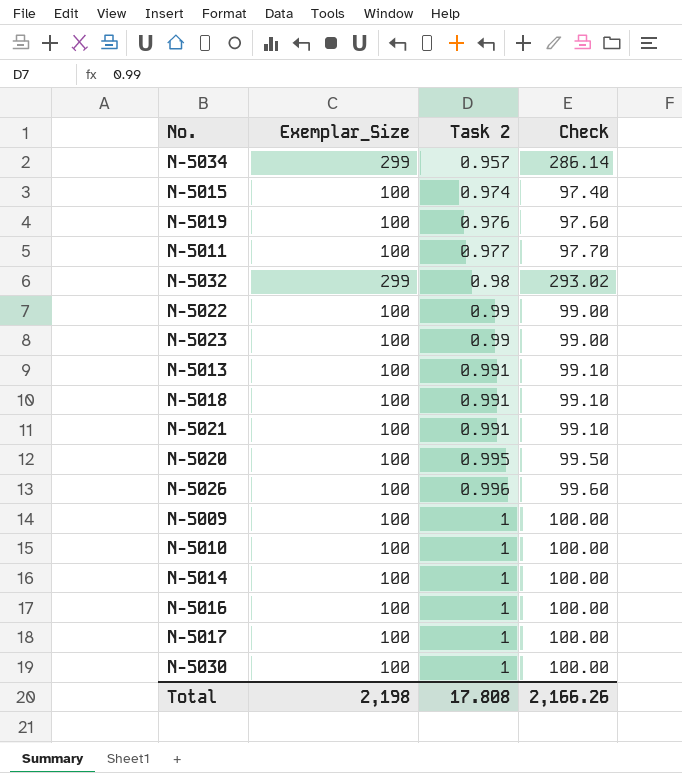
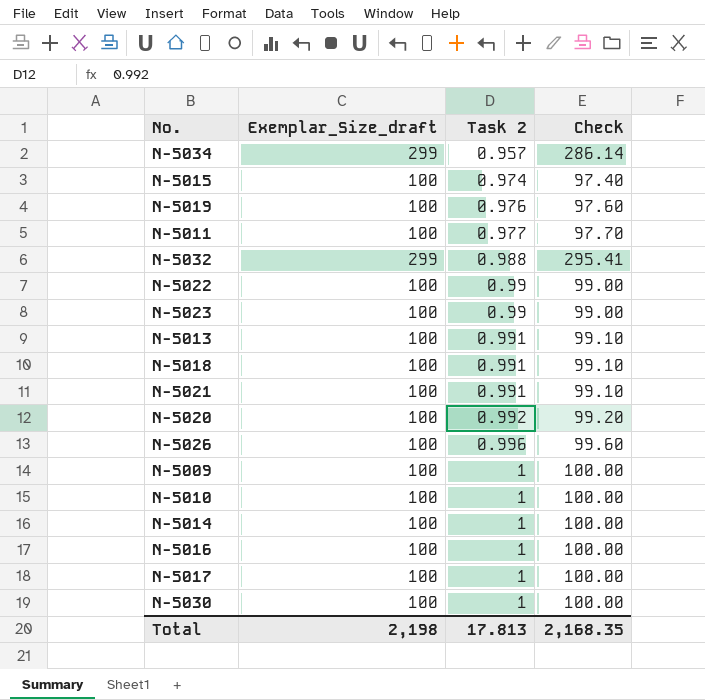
column name: Exemplar_Size -> Exemplar_Size_draft
N-5032 | Task 2: 0.98 -> 0.988
N-5032 | Check: 293.02 -> 295.41
N-5020 | Task 2: 0.995 -> 0.992
N-5020 | Check: 99.50 -> 99.20
Total | Task 2: 17.808 -> 17.813
Total | Check: 2,166.26 -> 2,168.35

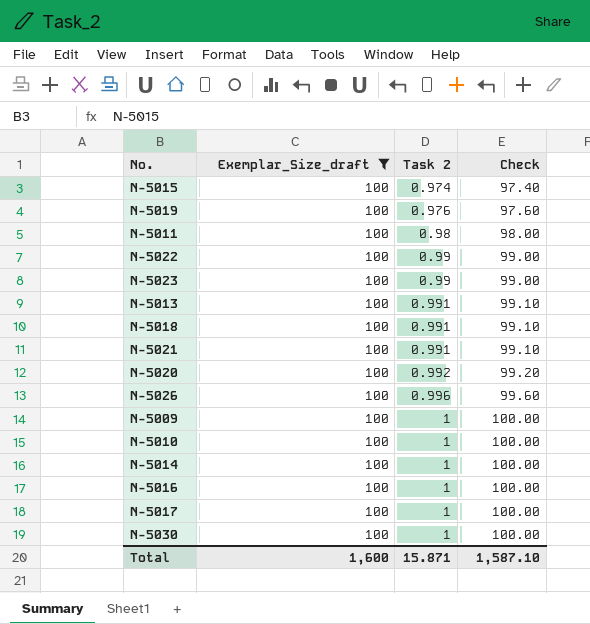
filter: none -> Exemplar_Size_draft = 100
N-5011 | Task 2: 0.977 -> 0.98
N-5011 | Check: 97.70 -> 98.00
Total | Exemplar_Size_draft: 2,198 -> 1,600
Total | Task 2: 17.813 -> 15.871
Total | Check: 2,168.35 -> 1,587.10

